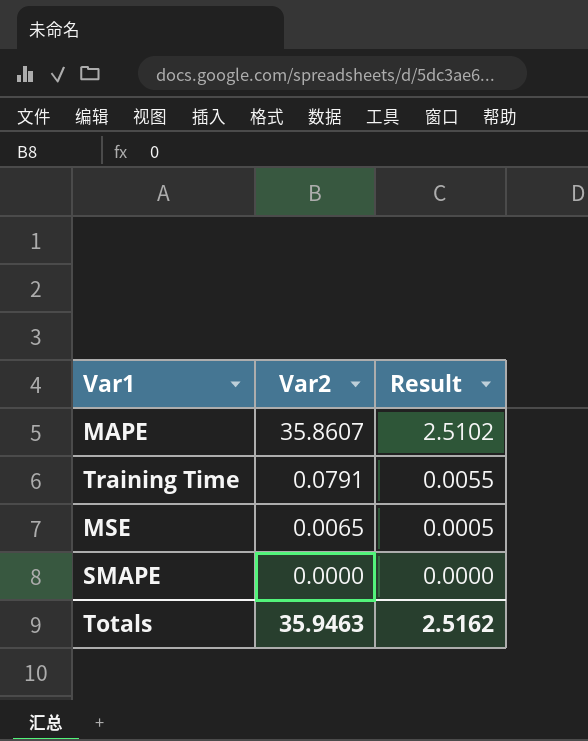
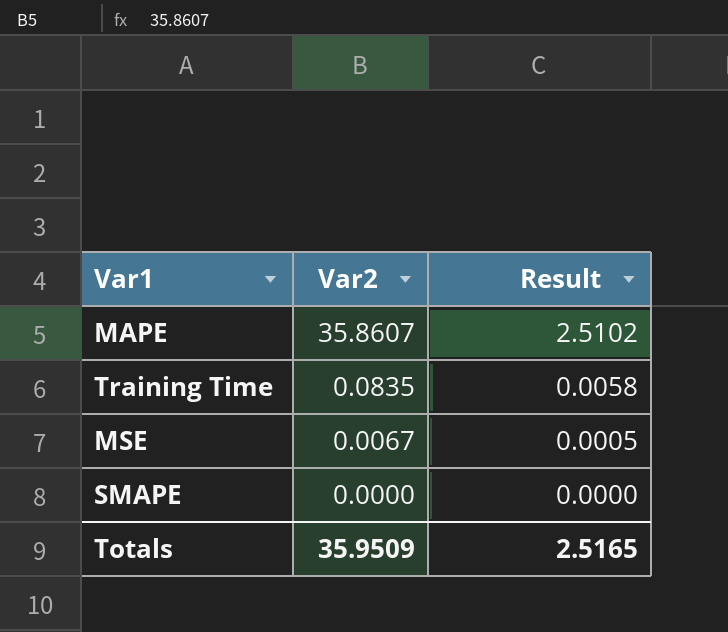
Training Time | Var2: 0.0791 -> 0.0835
Training Time | Result: 0.0055 -> 0.0058
MSE | Var2: 0.0065 -> 0.0067
Totals | Var2: 35.9463 -> 35.9509
Totals | Result: 2.5162 -> 2.5165

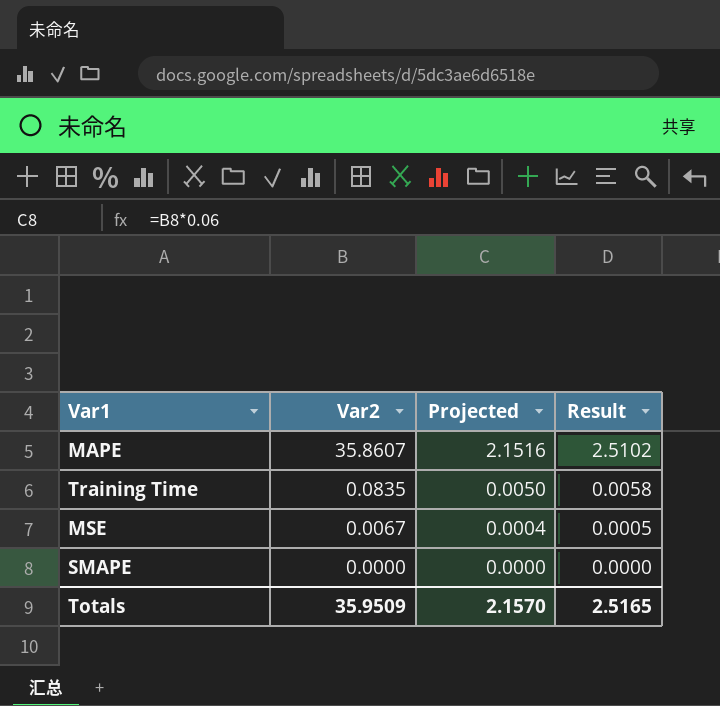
column Projected | formula: none -> [Var2] * 0.06

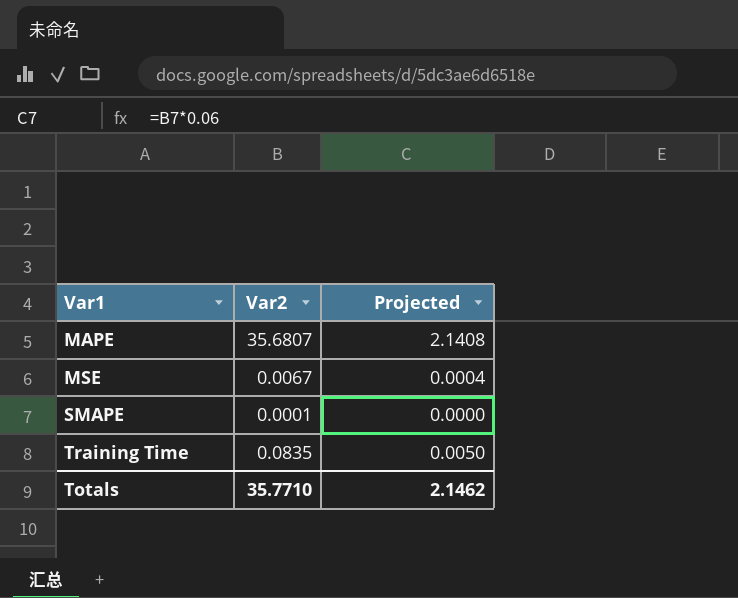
row order: Var2 descending -> Var1 ascending
column Result | formula: [Var2] * 0.07 -> none
MAPE | Var2: 35.8607 -> 35.6807
MAPE | Projected: 2.1516 -> 2.1408
SMAPE | Var2: 0.0000 -> 0.0001
Totals | Var2: 35.9509 -> 35.7710
Totals | Projected: 2.1570 -> 2.1462

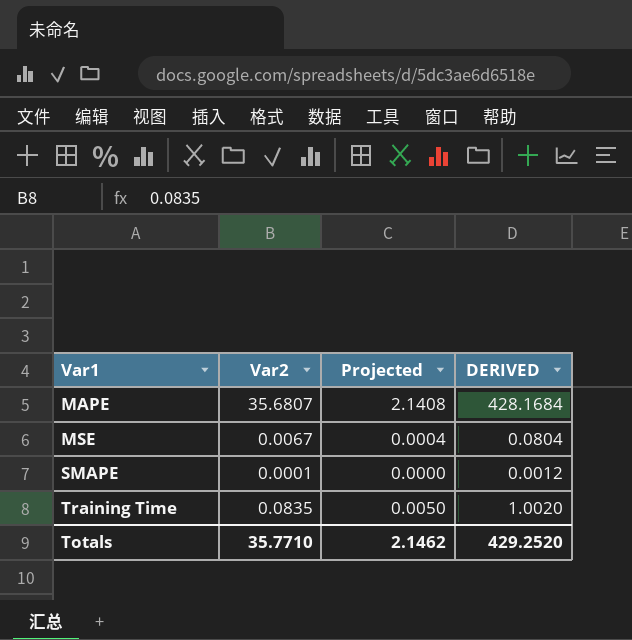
column DERIVED | formula: none -> [Var2] * 12

